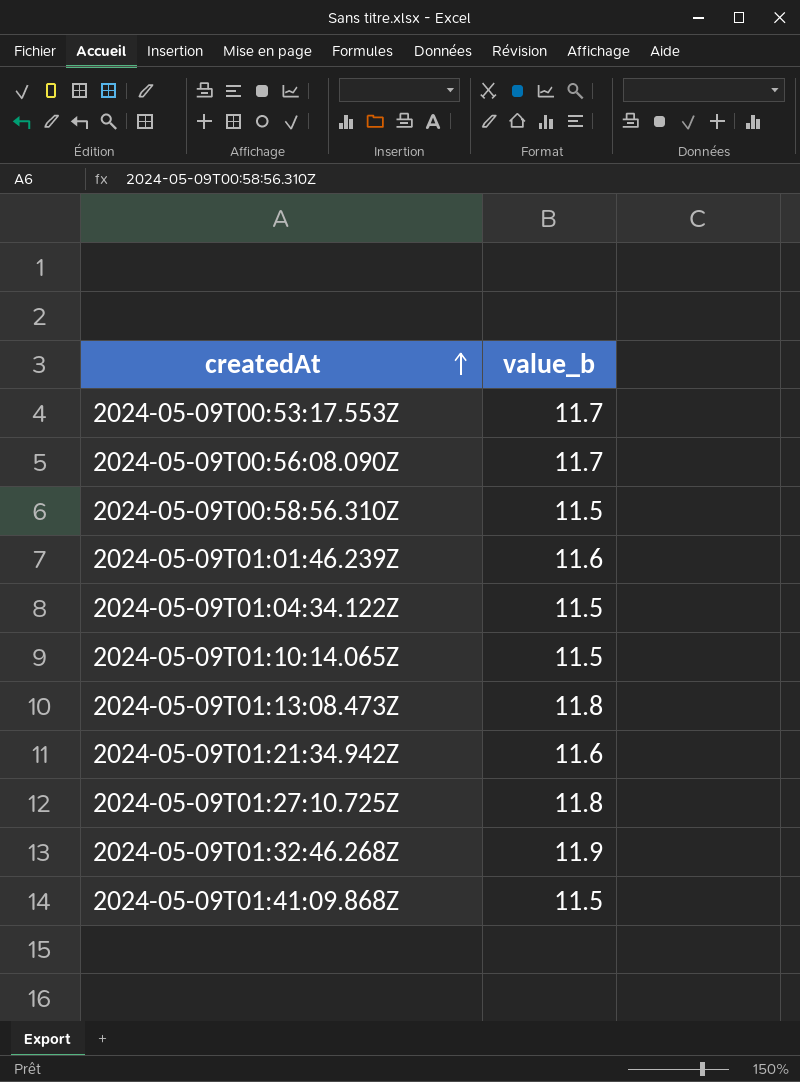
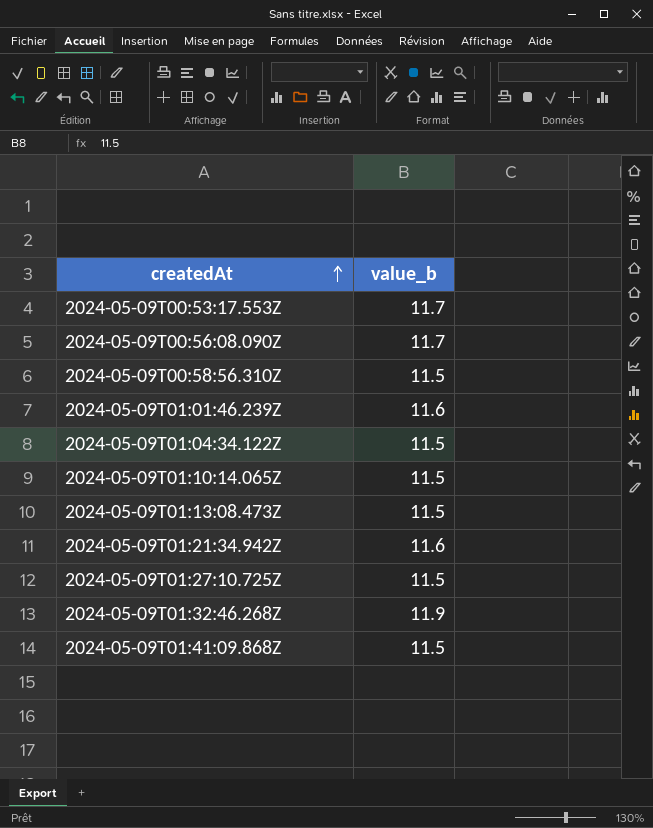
2024-05-09T01:13:08.473Z | value_b: 11.8 -> 11.5
2024-05-09T01:27:10.725Z | value_b: 11.8 -> 11.5

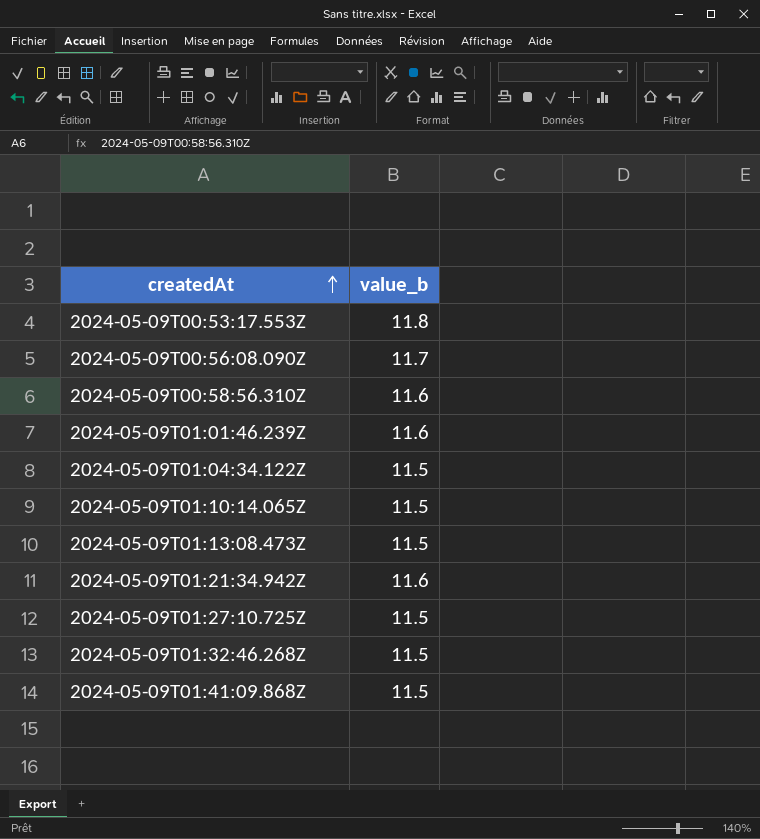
2024-05-09T00:53:17.553Z | value_b: 11.7 -> 11.8
2024-05-09T00:58:56.310Z | value_b: 11.5 -> 11.6
2024-05-09T01:32:46.268Z | value_b: 11.9 -> 11.5

